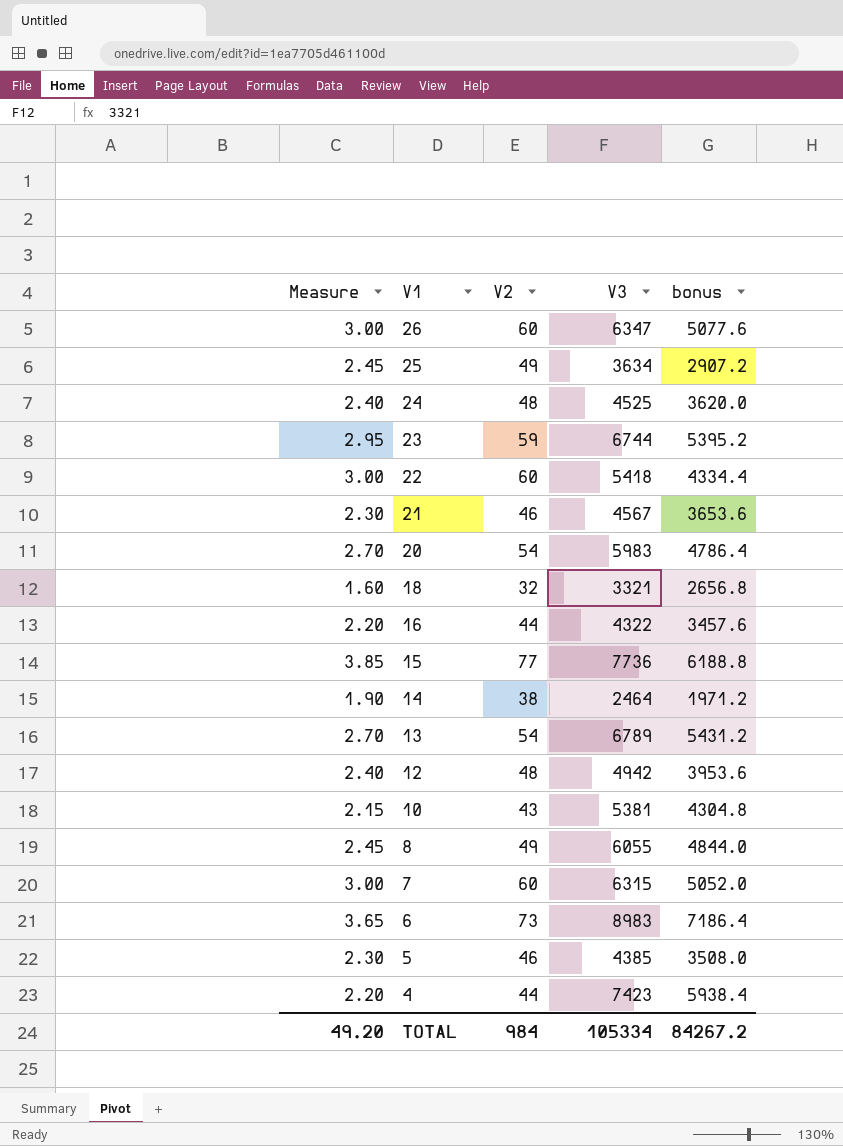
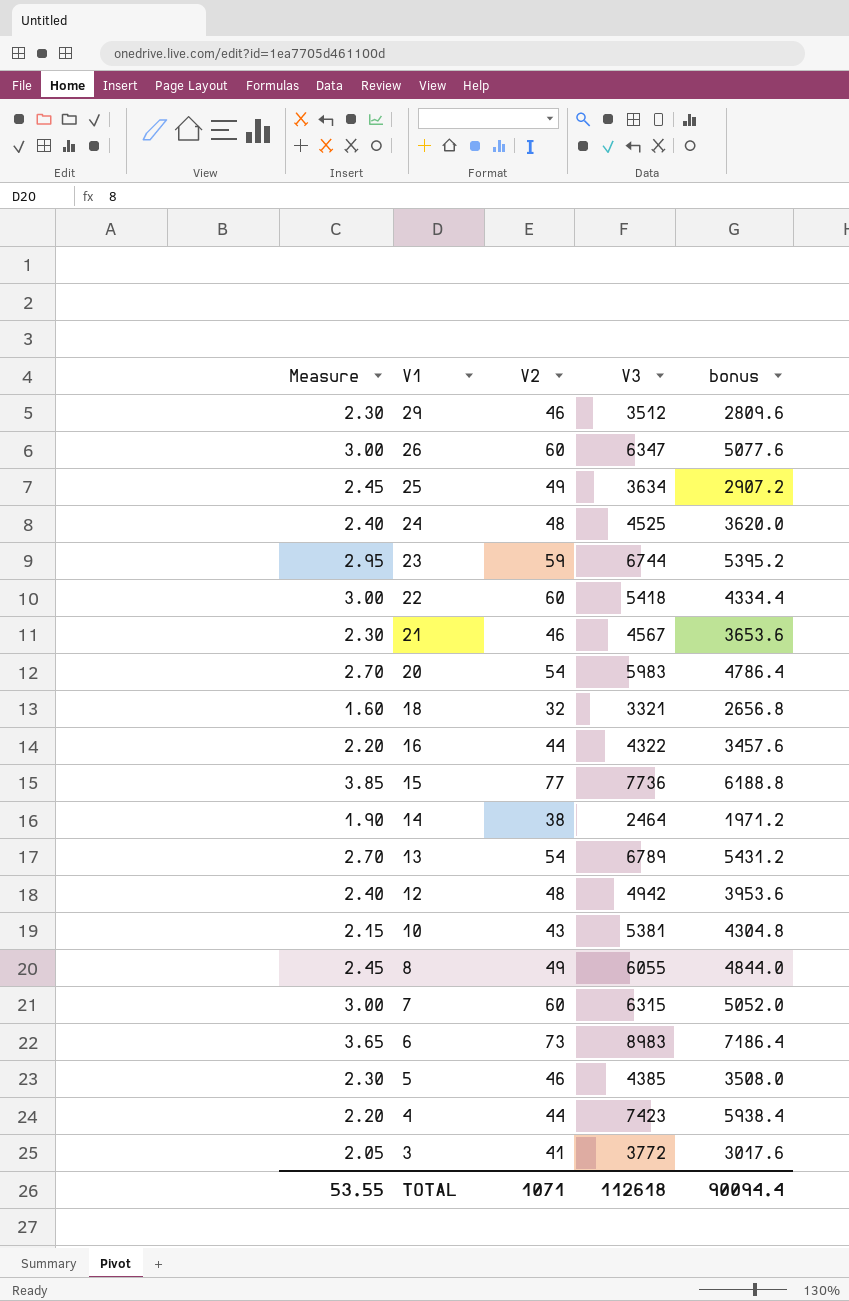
row 29: none -> 2.30 | 46 | 3512 | 2809.6
row 3: none -> 2.05 | 41 | 3772 | 3017.6
TOTAL | Measure: 49.20 -> 53.55
TOTAL | V2: 984 -> 1071
TOTAL | V3: 105334 -> 112618
TOTAL | bonus: 84267.2 -> 90094.4

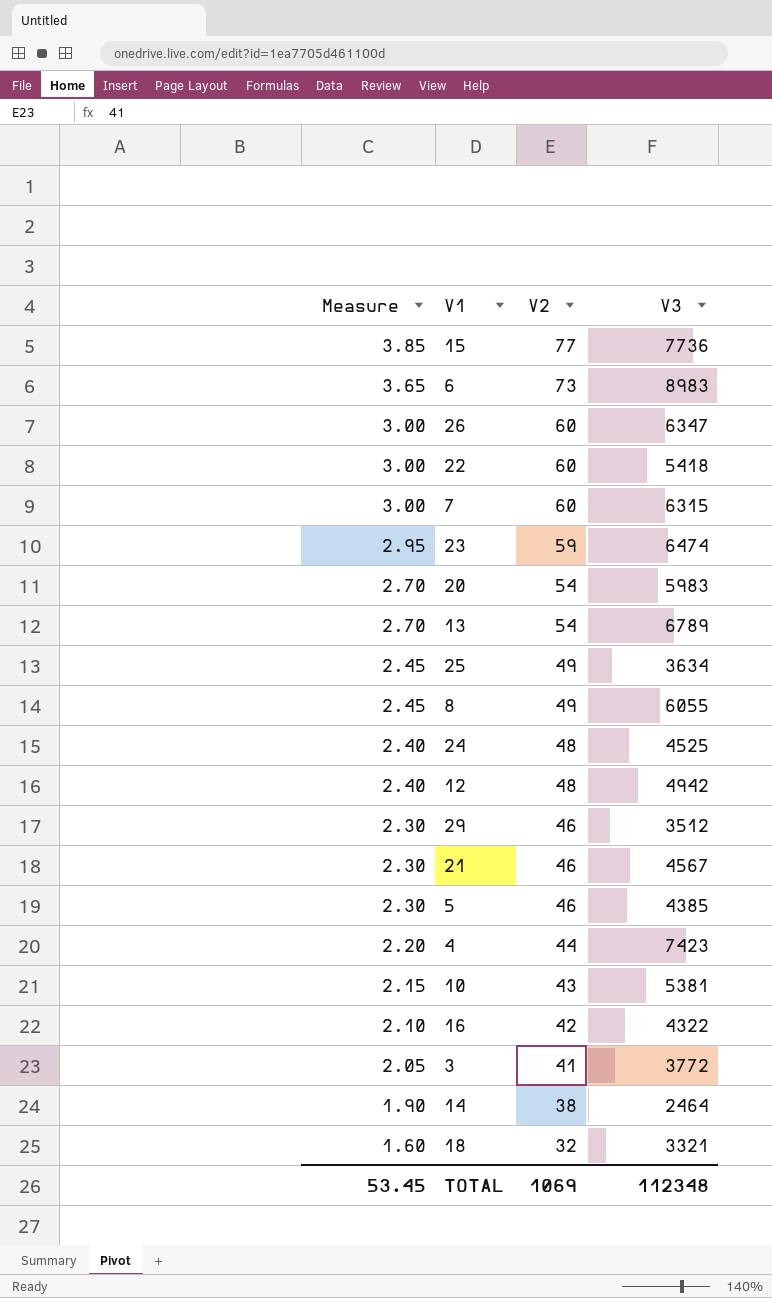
row order: V1 descending -> Measure descending
column bonus | formula: [V3] * 0.8 -> none
23 | V3: 6744 -> 6474
16 | Measure: 2.20 -> 2.10
16 | V2: 44 -> 42
TOTAL | Measure: 53.55 -> 53.45
TOTAL | V2: 1071 -> 1069
TOTAL | V3: 112618 -> 112348

